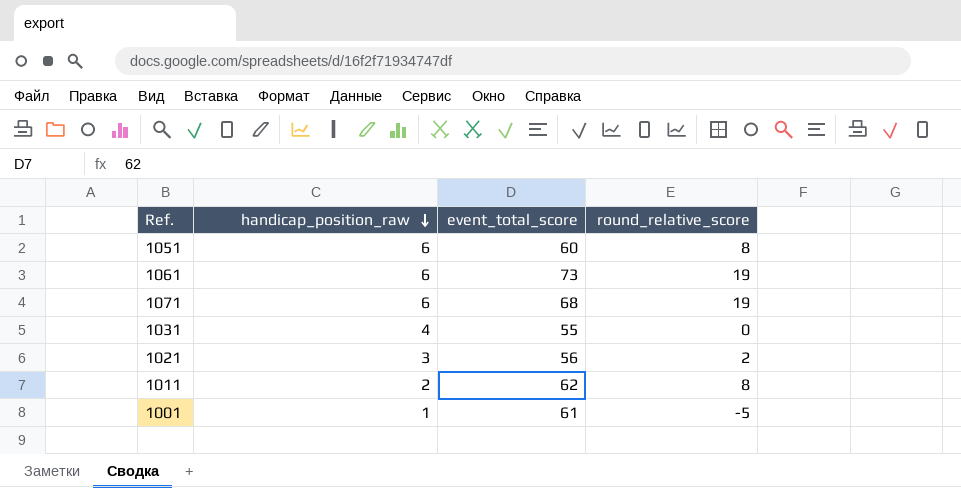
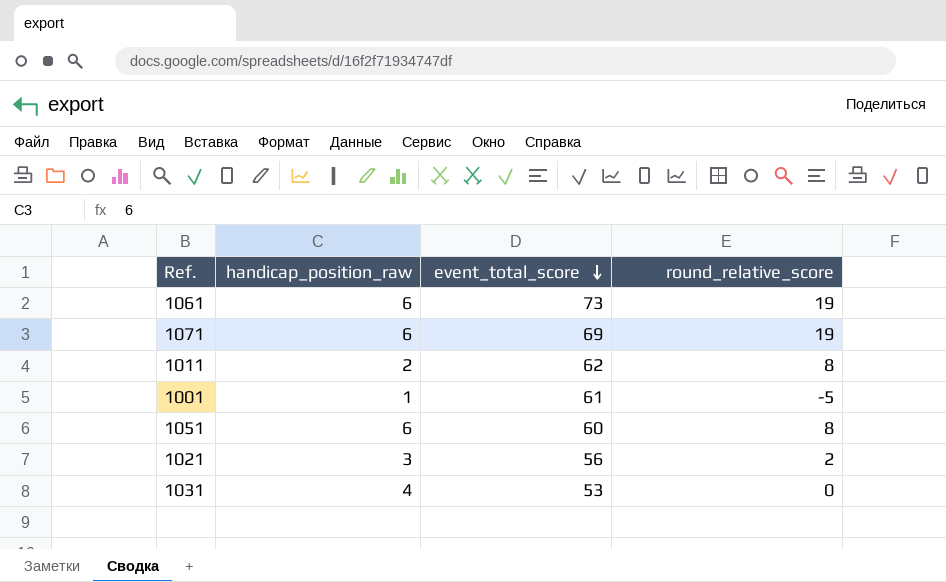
row order: handicap_position_raw descending -> event_total_score descending
1071 | event_total_score: 68 -> 69
1031 | event_total_score: 55 -> 53

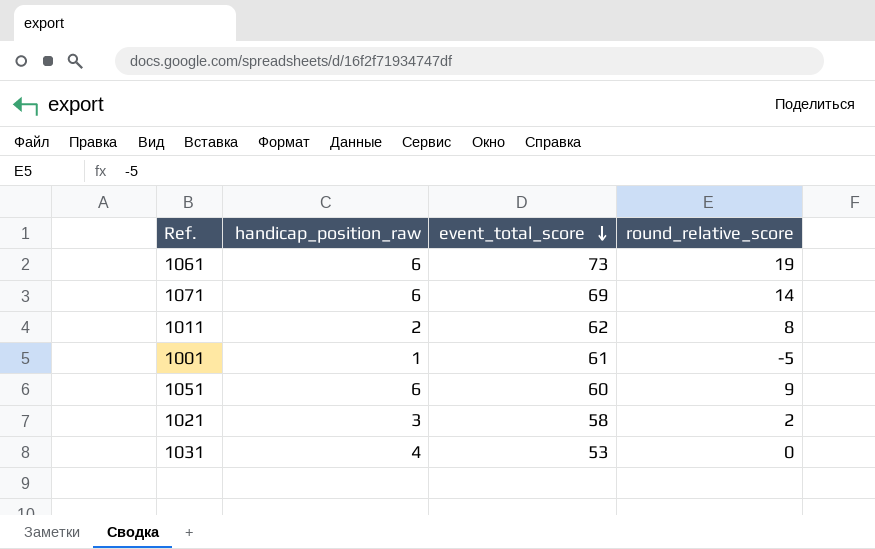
1071 | round_relative_score: 19 -> 14
1051 | round_relative_score: 8 -> 9
1021 | event_total_score: 56 -> 58

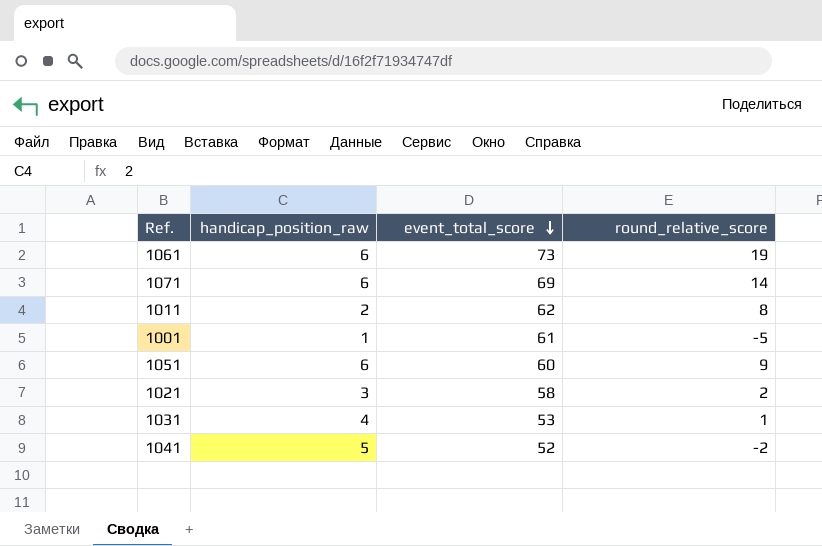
1031 | round_relative_score: 0 -> 1
row 1041: none -> 5 | 52 | -2

